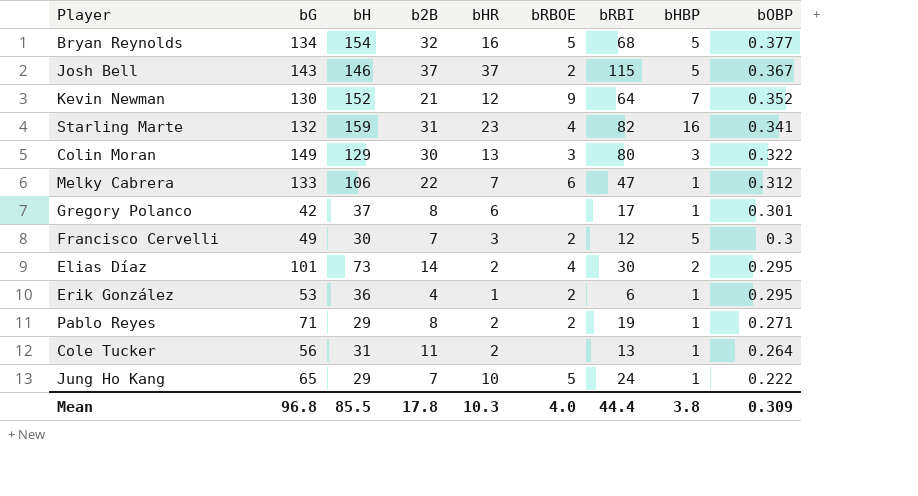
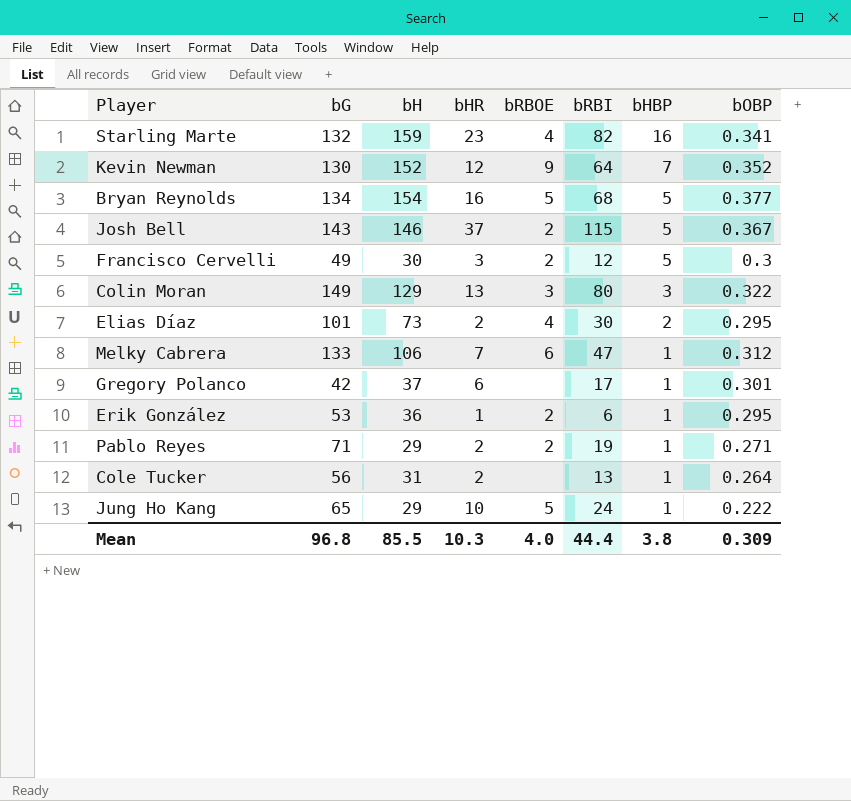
row order: bOBP descending -> bHBP descending
column b2B | position: 4 -> none

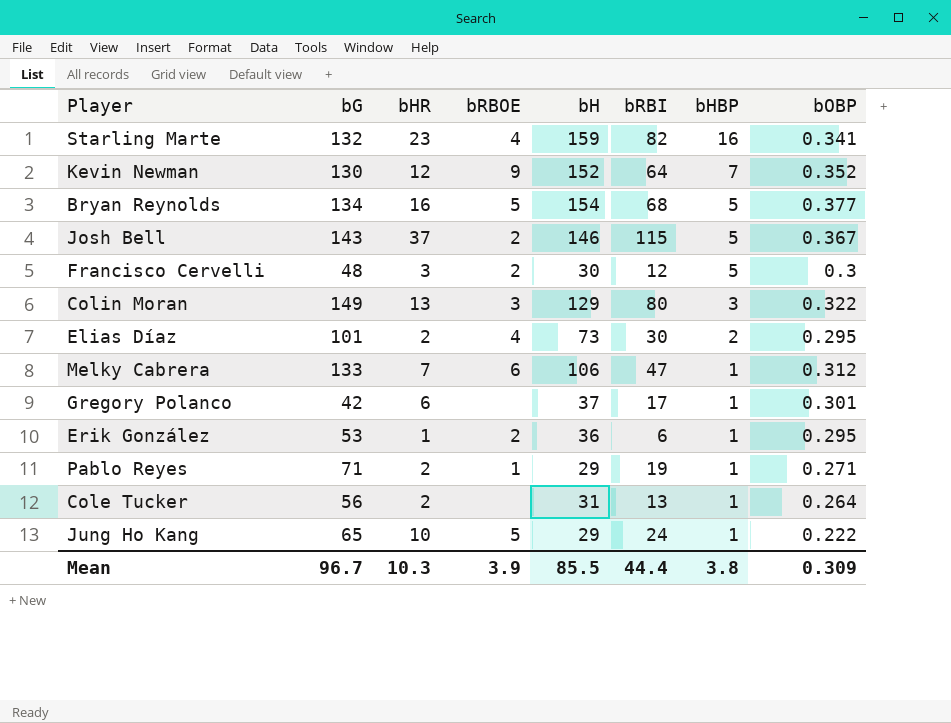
column bH | position: 3 -> 5
Francisco Cervelli | bG: 49 -> 48
Pablo Reyes | bRBOE: 2 -> 1
Mean | bG: 96.8 -> 96.7
Mean | bRBOE: 4.0 -> 3.9

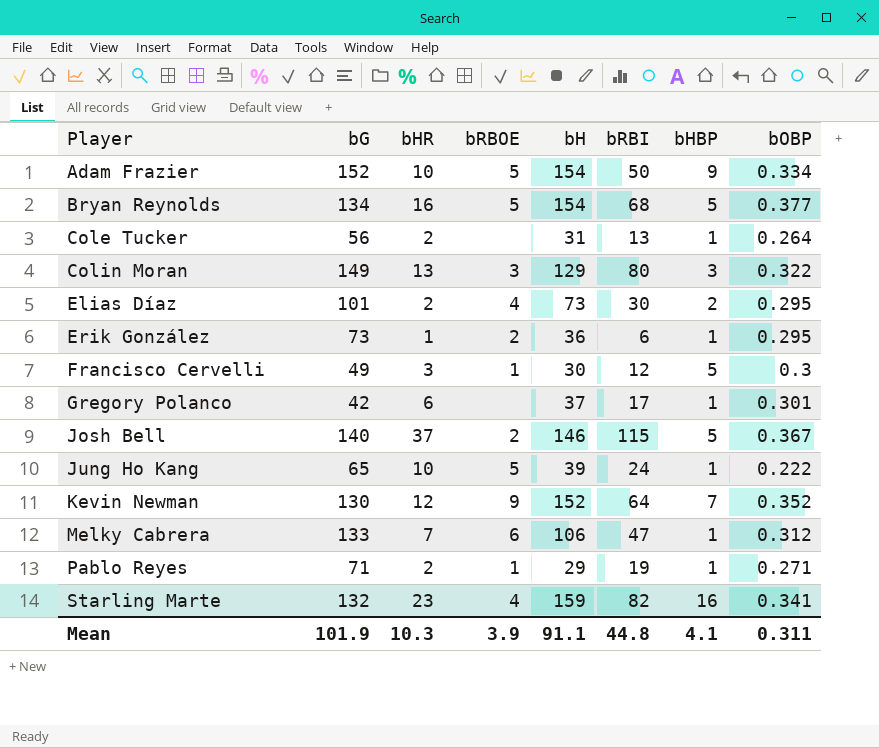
row order: bHBP descending -> Player ascending
row Adam Frazier: none -> 152 | 10 | 5 | 154 | 50 | 9 | 0.334
Erik González | bG: 53 -> 73
Francisco Cervelli | bG: 48 -> 49
Francisco Cervelli | bRBOE: 2 -> 1
Josh Bell | bG: 143 -> 140
Jung Ho Kang | bH: 29 -> 39
Mean | bG: 96.7 -> 101.9
Mean | bH: 85.5 -> 91.1
Mean | bRBI: 44.4 -> 44.8
Mean | bHBP: 3.8 -> 4.1
Mean | bOBP: 0.309 -> 0.311

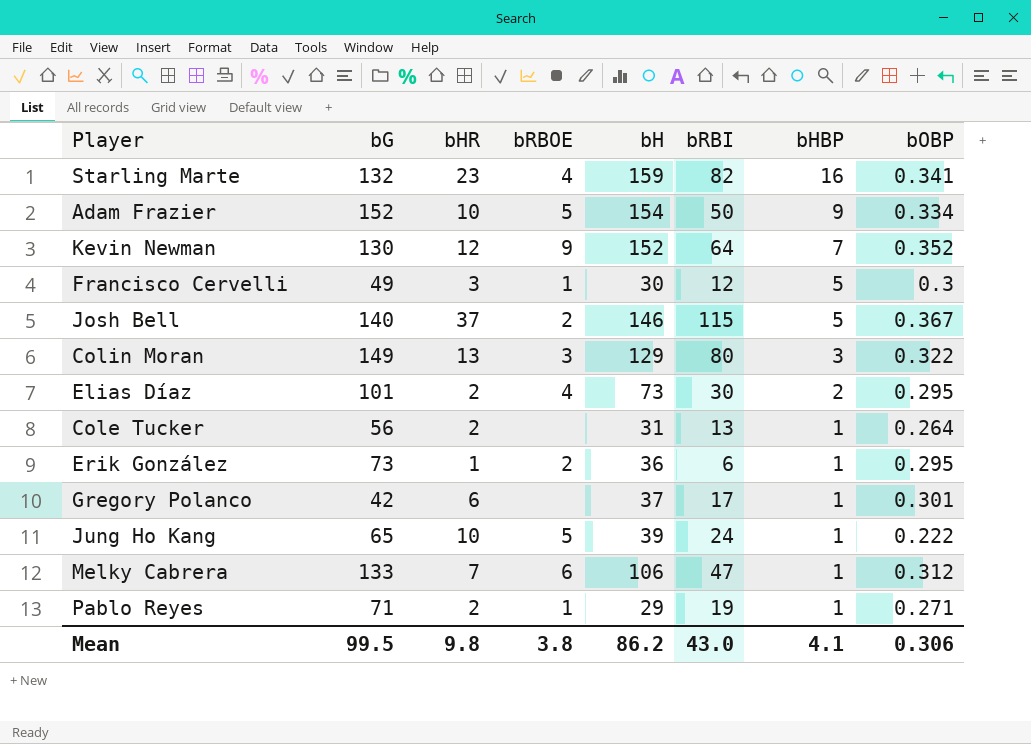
row order: Player ascending -> bHBP descending
row Bryan Reynolds: 134 | 16 | 5 | 154 | 68 | 5 | 0.377 -> none
Mean | bG: 101.9 -> 99.5
Mean | bHR: 10.3 -> 9.8
Mean | bRBOE: 3.9 -> 3.8
Mean | bH: 91.1 -> 86.2
Mean | bRBI: 44.8 -> 43.0
Mean | bOBP: 0.311 -> 0.306

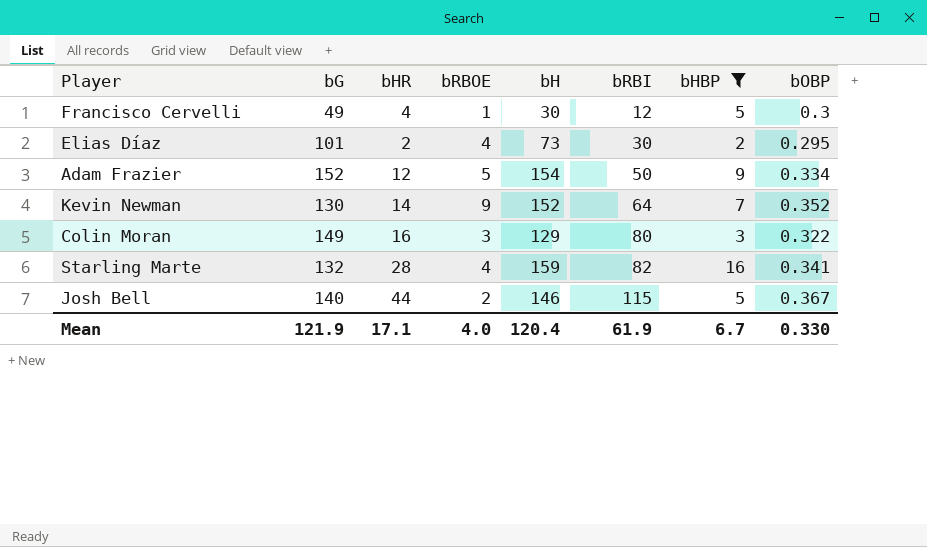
filter: none -> bHBP != 1
row order: bHBP descending -> bRBI ascending
Francisco Cervelli | bHR: 3 -> 4
Adam Frazier | bHR: 10 -> 12
Kevin Newman | bHR: 12 -> 14
Colin Moran | bHR: 13 -> 16
Starling Marte | bHR: 23 -> 28
Josh Bell | bHR: 37 -> 44
Mean | bG: 99.5 -> 121.9
Mean | bHR: 9.8 -> 17.1
Mean | bRBOE: 3.8 -> 4.0
Mean | bH: 86.2 -> 120.4
Mean | bRBI: 43.0 -> 61.9
Mean | bHBP: 4.1 -> 6.7
Mean | bOBP: 0.306 -> 0.330

